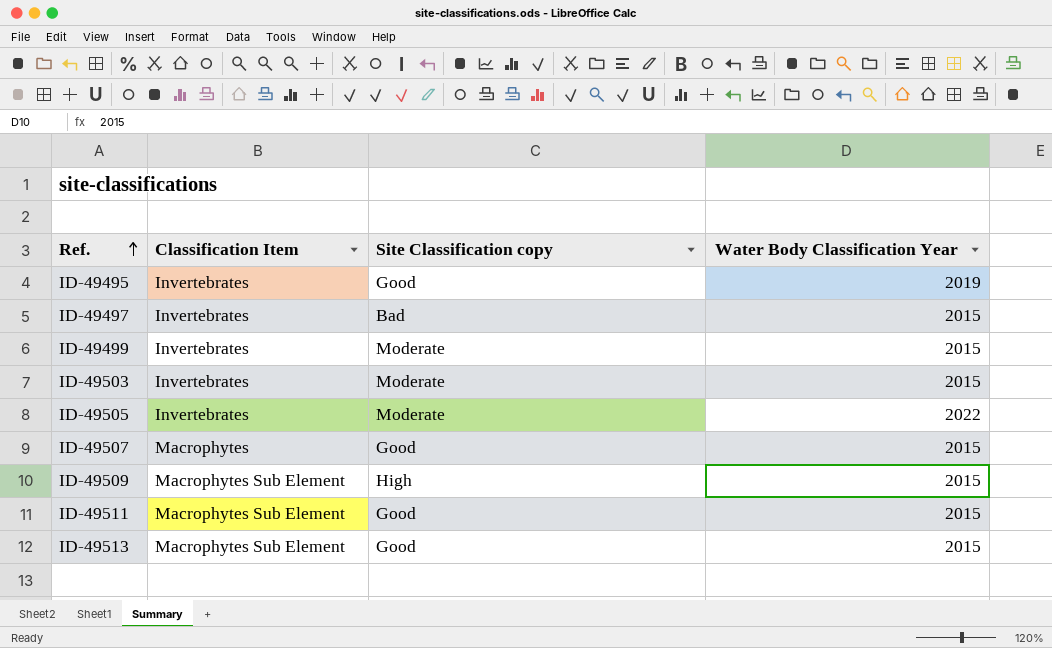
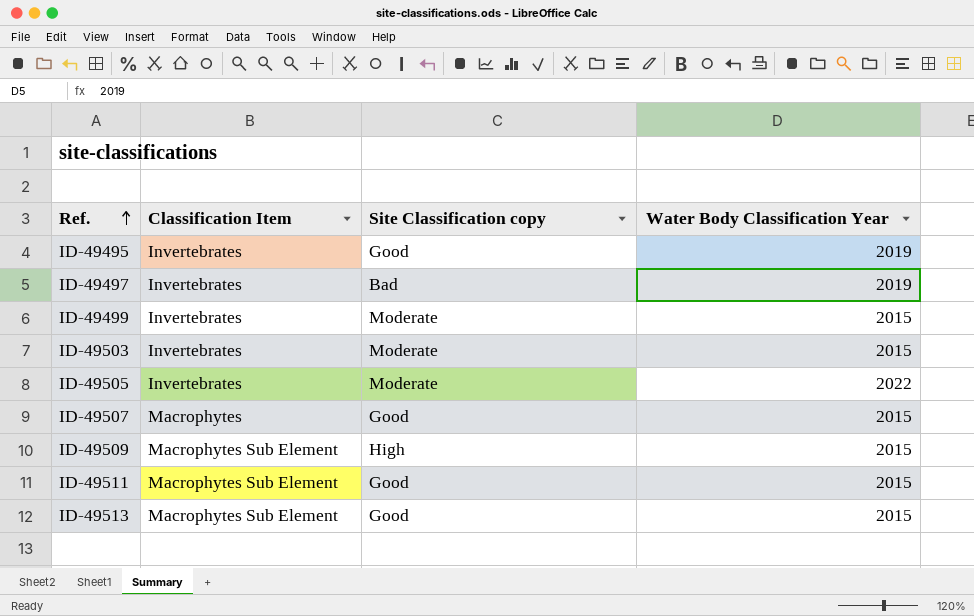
ID-49497 | Water Body Classification Year: 2015 -> 2019

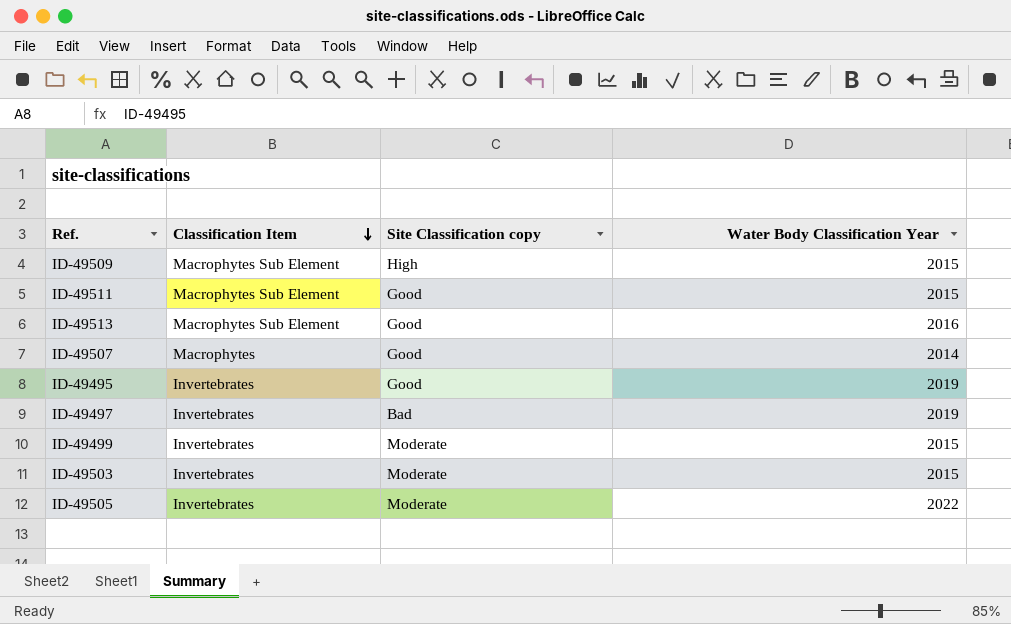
row order: Ref. ascending -> Classification Item descending
ID-49513 | Water Body Classification Year: 2015 -> 2016
ID-49507 | Water Body Classification Year: 2015 -> 2014

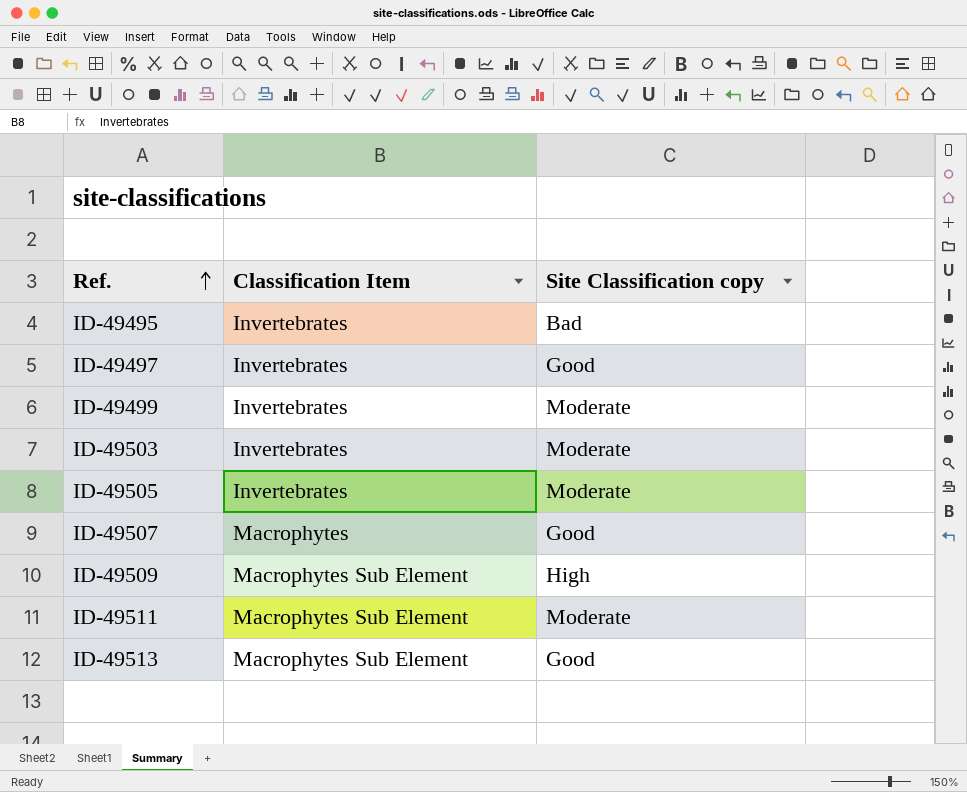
row order: Classification Item descending -> Ref. ascending
column Water Body Classification Year | position: 4 -> none
ID-49495 | Site Classification copy: Good -> Bad
ID-49497 | Site Classification copy: Bad -> Good
ID-49511 | Site Classification copy: Good -> Moderate

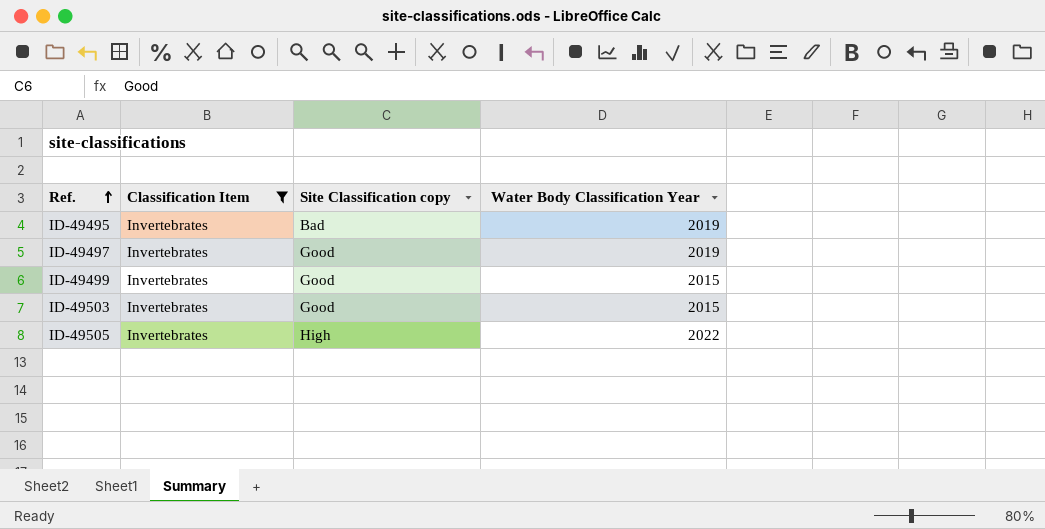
filter: none -> Classification Item = Invertebrates
column Water Body Classification Year | position: none -> 4
ID-49499 | Site Classification copy: Moderate -> Good
ID-49503 | Site Classification copy: Moderate -> Good
ID-49505 | Site Classification copy: Moderate -> High

